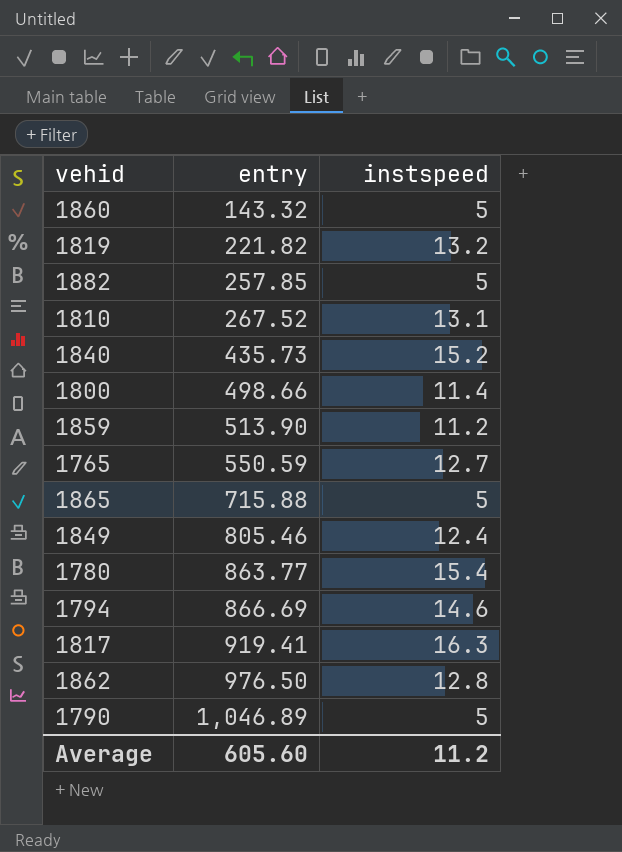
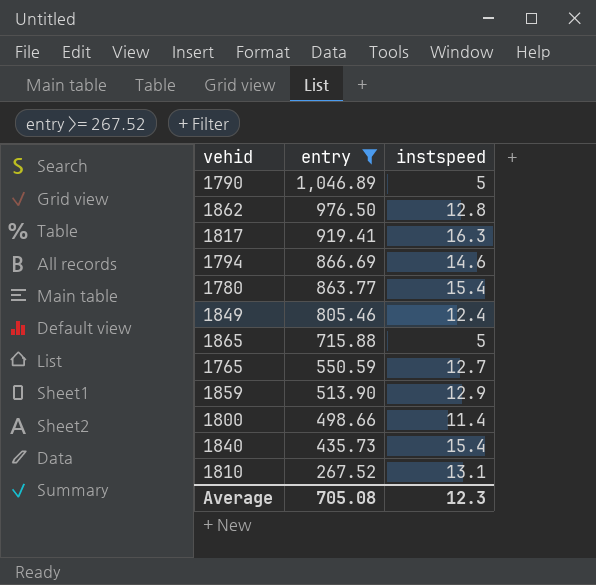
filter: none -> entry >= 267.52
row order: entry ascending -> entry descending
1859 | instspeed: 11.2 -> 12.9
1840 | instspeed: 15.2 -> 15.4
Average | entry: 605.60 -> 705.08
Average | instspeed: 11.2 -> 12.3

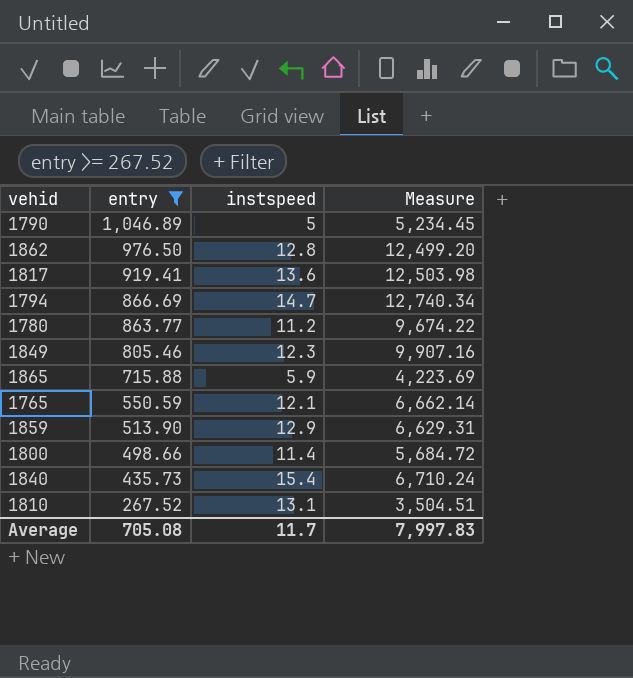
column Measure | formula: none -> [entry] * [instspeed]
1817 | instspeed: 16.3 -> 13.6
1794 | instspeed: 14.6 -> 14.7
1780 | instspeed: 15.4 -> 11.2
1849 | instspeed: 12.4 -> 12.3
1865 | instspeed: 5 -> 5.9
1765 | instspeed: 12.7 -> 12.1
Average | instspeed: 12.3 -> 11.7

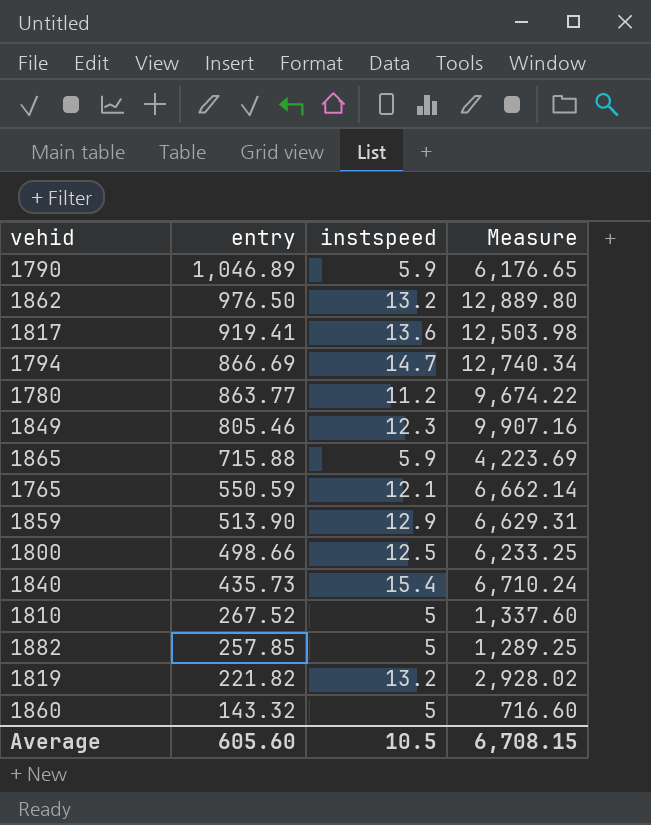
filter: entry >= 267.52 -> none
1790 | instspeed: 5 -> 5.9
1790 | Measure: 5,234.45 -> 6,176.65
1862 | instspeed: 12.8 -> 13.2
1862 | Measure: 12,499.20 -> 12,889.80
1800 | instspeed: 11.4 -> 12.5
1800 | Measure: 5,684.72 -> 6,233.25
1810 | instspeed: 13.1 -> 5
1810 | Measure: 3,504.51 -> 1,337.60
Average | entry: 705.08 -> 605.60
Average | instspeed: 11.7 -> 10.5
Average | Measure: 7,997.83 -> 6,708.15

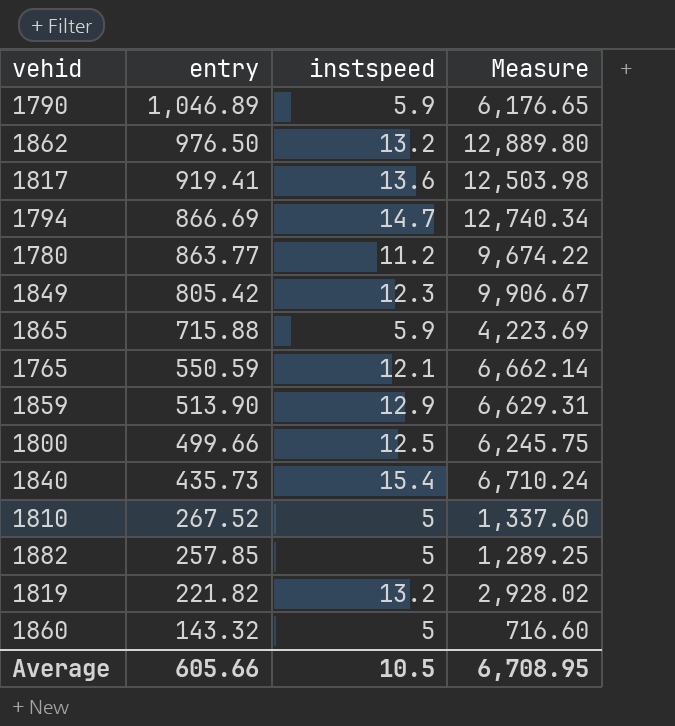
1849 | entry: 805.46 -> 805.42
1849 | Measure: 9,907.16 -> 9,906.67
1800 | entry: 498.66 -> 499.66
1800 | Measure: 6,233.25 -> 6,245.75
Average | entry: 605.60 -> 605.66
Average | Measure: 6,708.15 -> 6,708.95

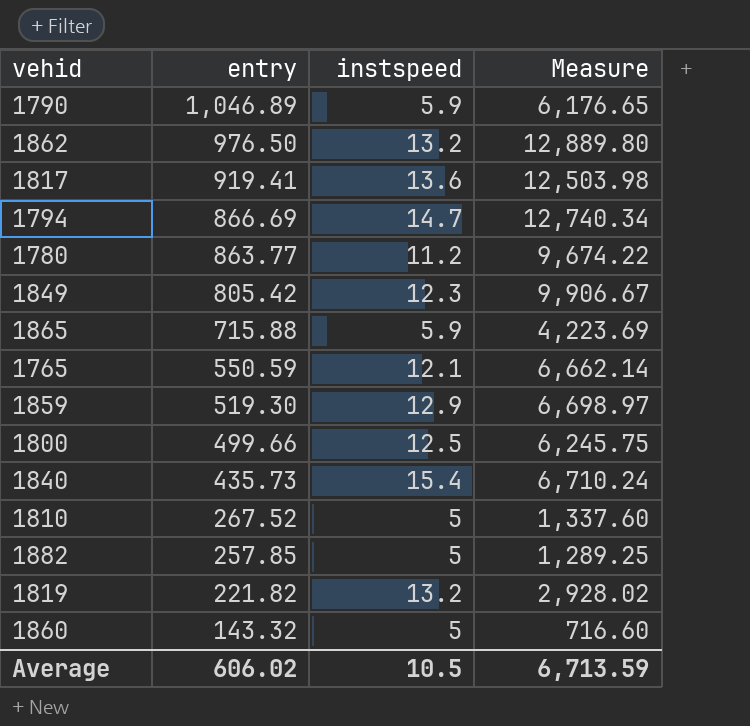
1859 | entry: 513.90 -> 519.30
1859 | Measure: 6,629.31 -> 6,698.97
Average | entry: 605.66 -> 606.02
Average | Measure: 6,708.95 -> 6,713.59

